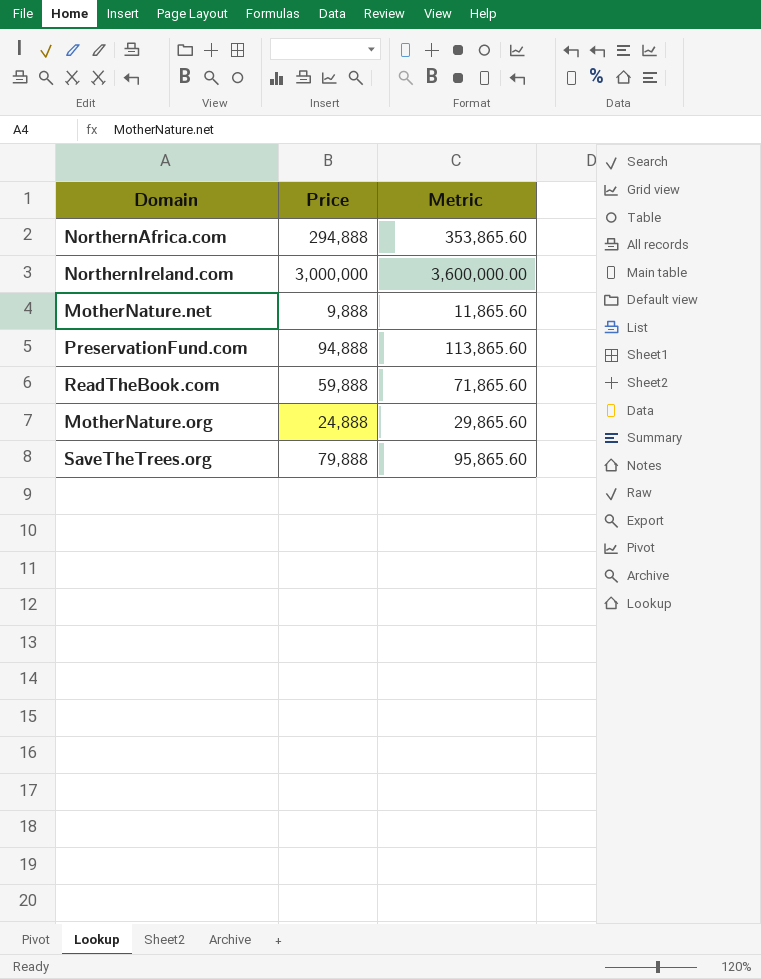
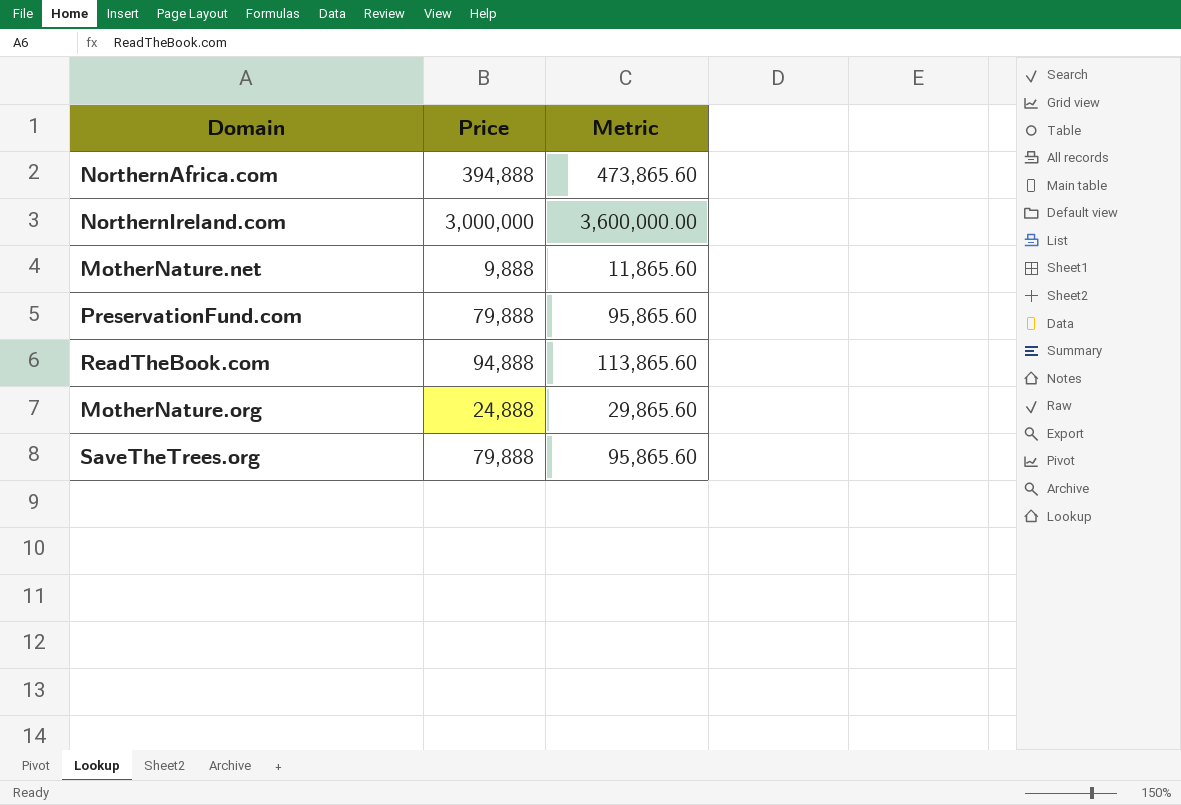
NorthernAfrica.com | Price: 294,888 -> 394,888
NorthernAfrica.com | Metric: 353,865.60 -> 473,865.60
PreservationFund.com | Price: 94,888 -> 79,888
PreservationFund.com | Metric: 113,865.60 -> 95,865.60
ReadTheBook.com | Price: 59,888 -> 94,888
ReadTheBook.com | Metric: 71,865.60 -> 113,865.60

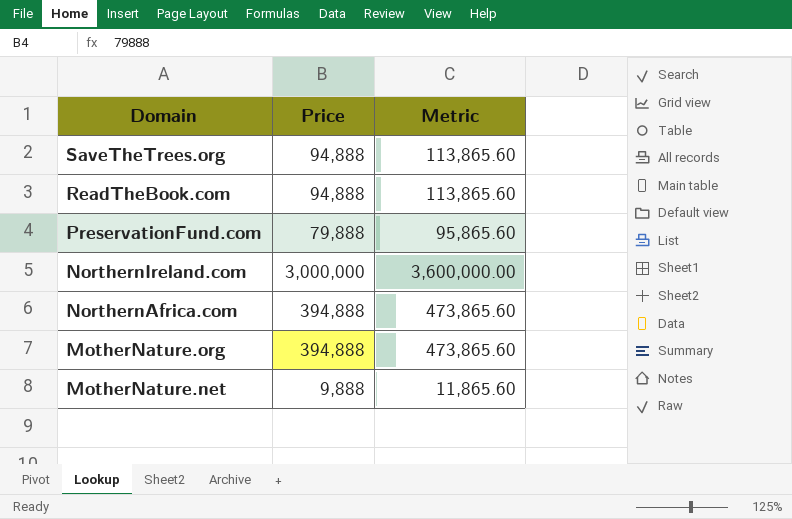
row order: none -> Domain descending
SaveTheTrees.org | Price: 79,888 -> 94,888
SaveTheTrees.org | Metric: 95,865.60 -> 113,865.60
MotherNature.org | Price: 24,888 -> 394,888
MotherNature.org | Metric: 29,865.60 -> 473,865.60

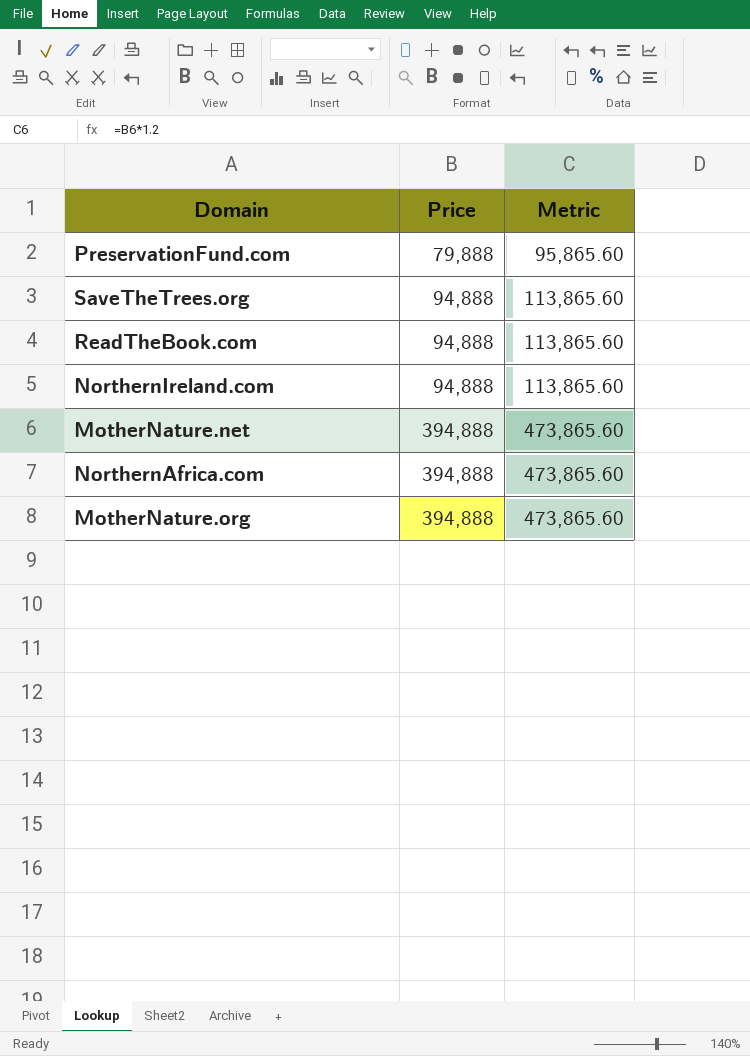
row order: Domain descending -> Price ascending
NorthernIreland.com | Price: 3,000,000 -> 94,888
NorthernIreland.com | Metric: 3,600,000.00 -> 113,865.60
MotherNature.net | Price: 9,888 -> 394,888
MotherNature.net | Metric: 11,865.60 -> 473,865.60

